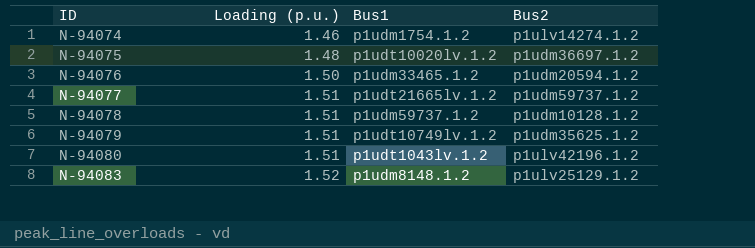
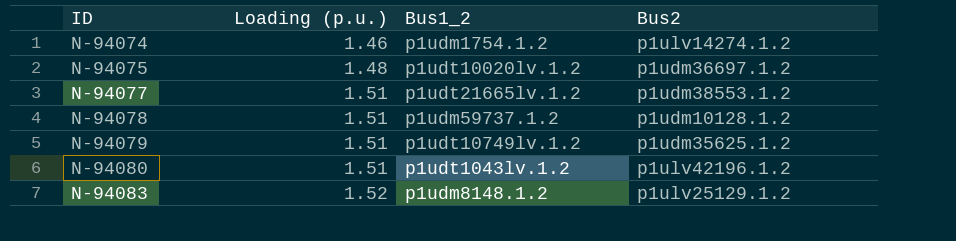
column name: Bus1 -> Bus1_2
row N-94076: 1.50 | p1udm33465.1.2 | p1udm20594.1.2 -> none
N-94077 | Bus2: p1udm59737.1.2 -> p1udm38553.1.2

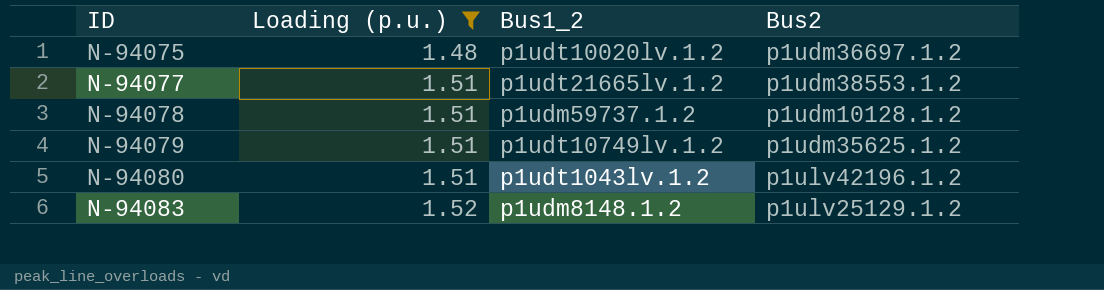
filter: none -> Loading (p.u.) != 1.46

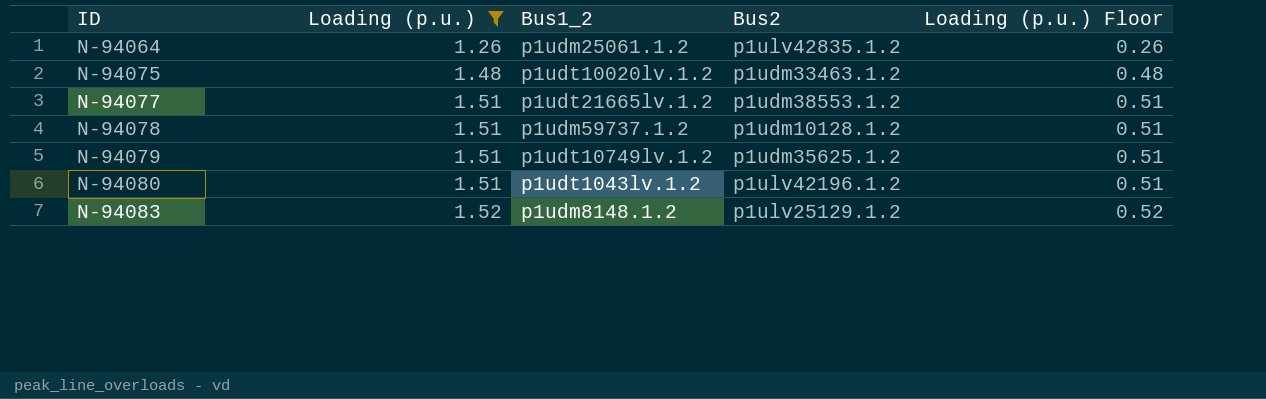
column Loading (p.u.) Floor | formula: none -> [Loading (p.u.)] - 1
row N-94064: none -> 1.26 | p1udm25061.1.2 | p1ulv42835.1.2 | 0.26
N-94075 | Bus2: p1udm36697.1.2 -> p1udm33463.1.2

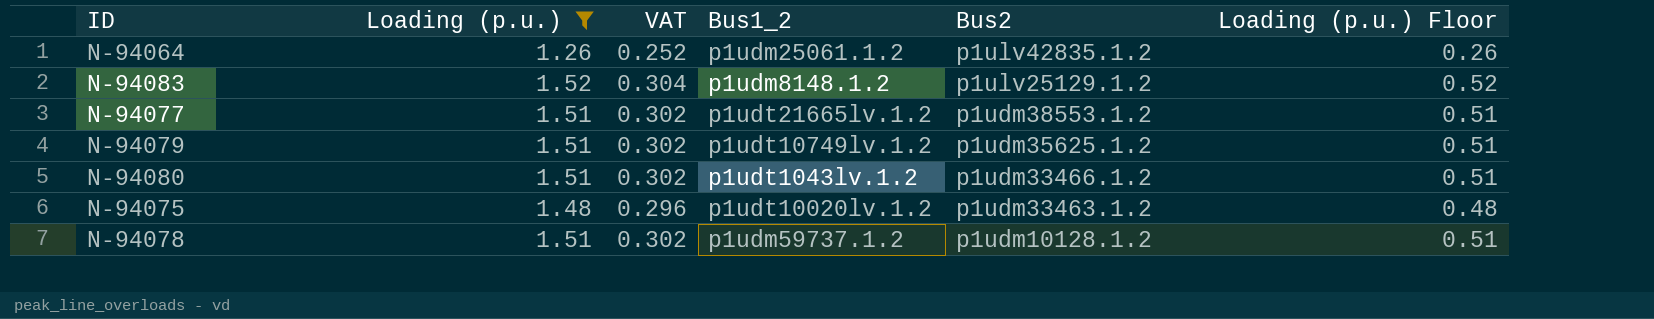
row order: ID ascending -> Bus2 descending
column VAT | formula: none -> [Loading (p.u.)] * 0.2
N-94080 | Bus2: p1ulv42196.1.2 -> p1udm33466.1.2

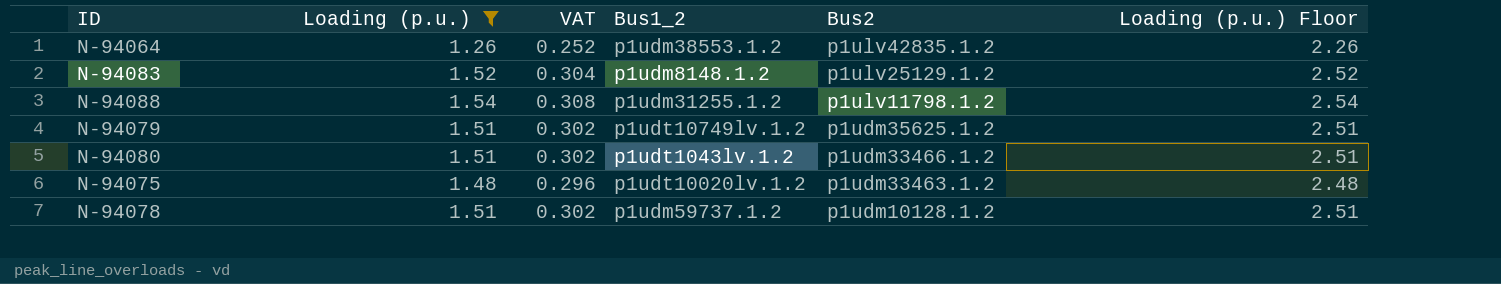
column Loading (p.u.) Floor | formula: [Loading (p.u.)] - 1 -> [Loading (p.u.)] + 1
row N-94077: 1.51 | 0.302 | p1udt21665lv.1.2 | p1udm38553.1.2 | 0.51 -> none
N-94064 | Bus1_2: p1udm25061.1.2 -> p1udm38553.1.2
row N-94088: none -> 1.54 | 0.308 | p1udm31255.1.2 | p1ulv11798.1.2 | 2.54

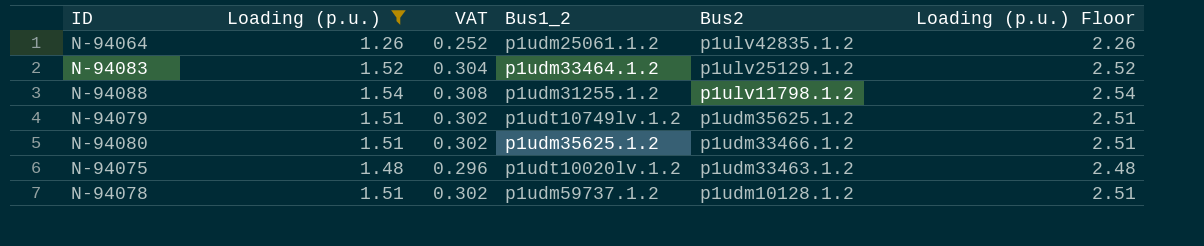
N-94064 | Bus1_2: p1udm38553.1.2 -> p1udm25061.1.2
N-94083 | Bus1_2: p1udm8148.1.2 -> p1udm33464.1.2
N-94080 | Bus1_2: p1udt1043lv.1.2 -> p1udm35625.1.2

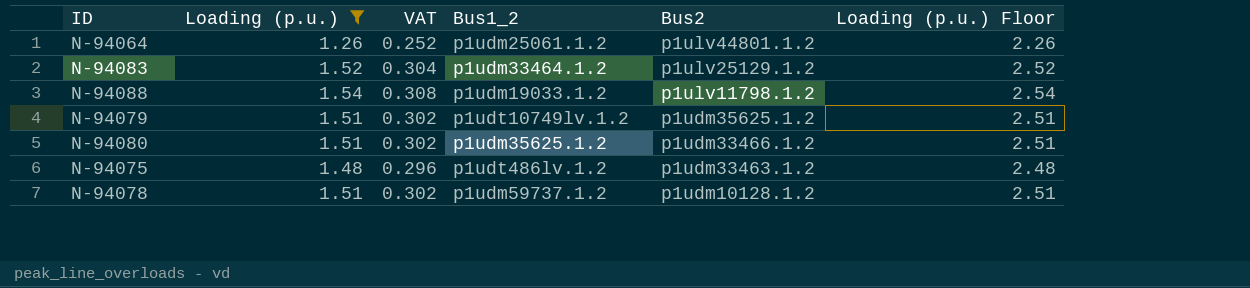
N-94064 | Bus2: p1ulv42835.1.2 -> p1ulv44801.1.2
N-94088 | Bus1_2: p1udm31255.1.2 -> p1udm19033.1.2
N-94075 | Bus1_2: p1udt10020lv.1.2 -> p1udt486lv.1.2

